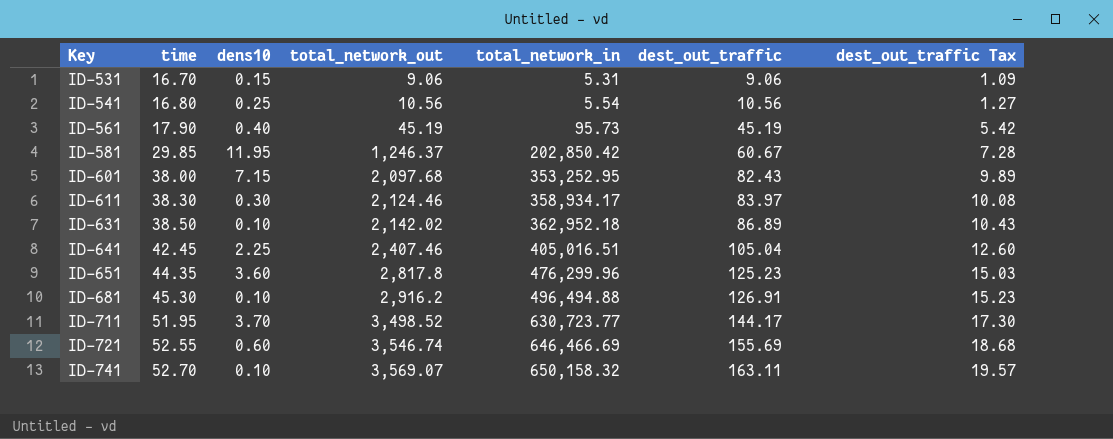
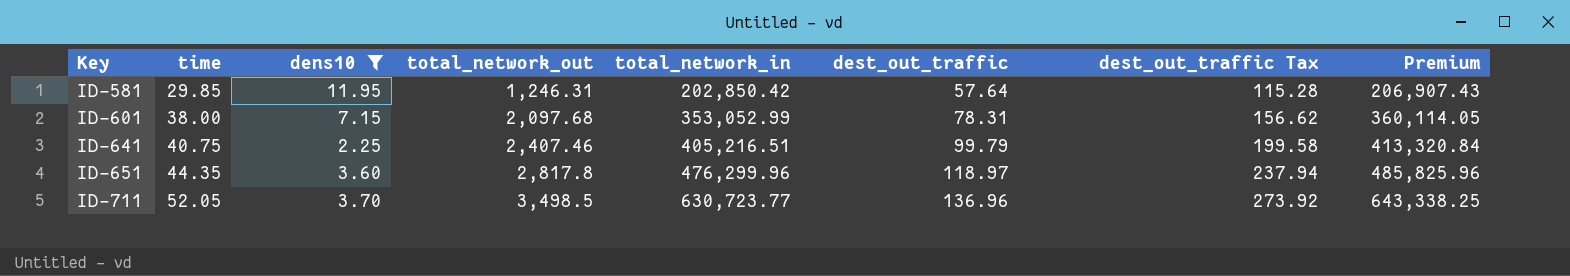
filter: none -> dens10 >= 2.25
column dest_out_traffic Tax | formula: [dest_out_traffic] * 0.12 -> [dest_out_traffic] * 2
column Premium | formula: none -> [total_network_in] * 1.02
ID-581 | total_network_out: 1,246.37 -> 1,246.31
ID-581 | dest_out_traffic: 60.67 -> 57.64
ID-601 | total_network_in: 353,252.95 -> 353,052.99
ID-601 | dest_out_traffic: 82.43 -> 78.31
ID-641 | time: 42.45 -> 40.75
ID-641 | total_network_in: 405,016.51 -> 405,216.51
ID-641 | dest_out_traffic: 105.04 -> 99.79
ID-651 | dest_out_traffic: 125.23 -> 118.97
ID-711 | time: 51.95 -> 52.05
ID-711 | total_network_out: 3,498.52 -> 3,498.5
ID-711 | dest_out_traffic: 144.17 -> 136.96

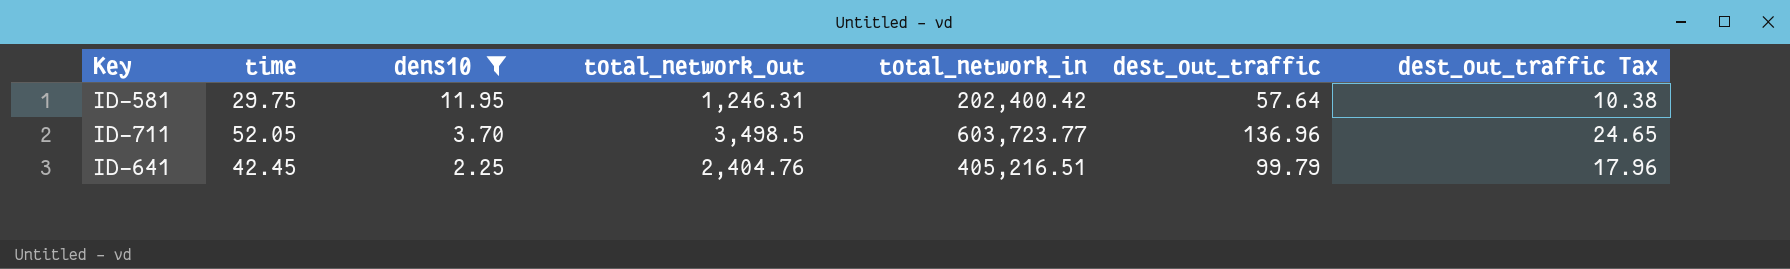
row order: Key ascending -> dens10 descending
column Premium | formula: [total_network_in] * 1.02 -> none
column dest_out_traffic Tax | formula: [dest_out_traffic] * 2 -> [dest_out_traffic] * 0.18
row ID-601: 38.00 | 7.15 | 2,097.68 | 353,052.99 | 78.31 | 156.62 | 360,114.05 -> none
row ID-651: 44.35 | 3.60 | 2,817.8 | 476,299.96 | 118.97 | 237.94 | 485,825.96 -> none
ID-581 | time: 29.85 -> 29.75
ID-581 | total_network_in: 202,850.42 -> 202,400.42
ID-711 | total_network_in: 630,723.77 -> 603,723.77
ID-641 | time: 40.75 -> 42.45
ID-641 | total_network_out: 2,407.46 -> 2,404.76

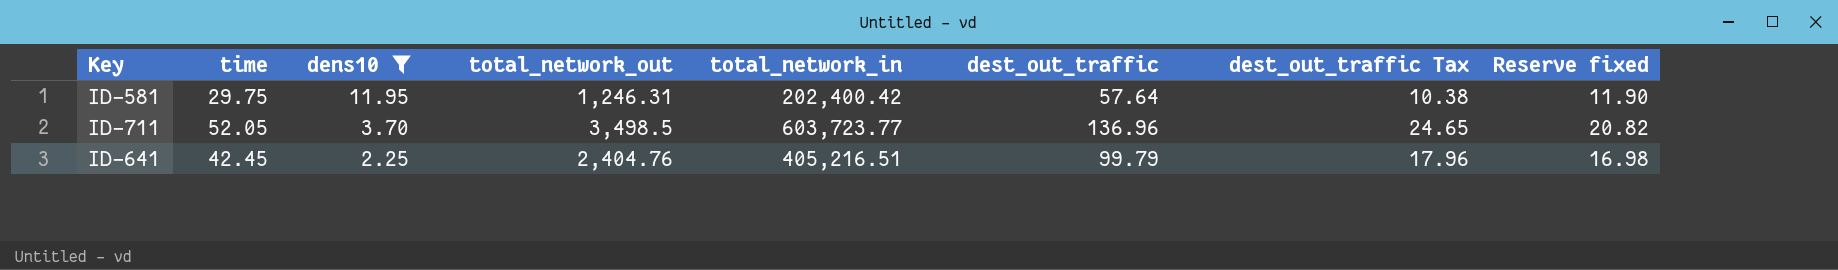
column Reserve fixed | formula: none -> [time] * 0.4

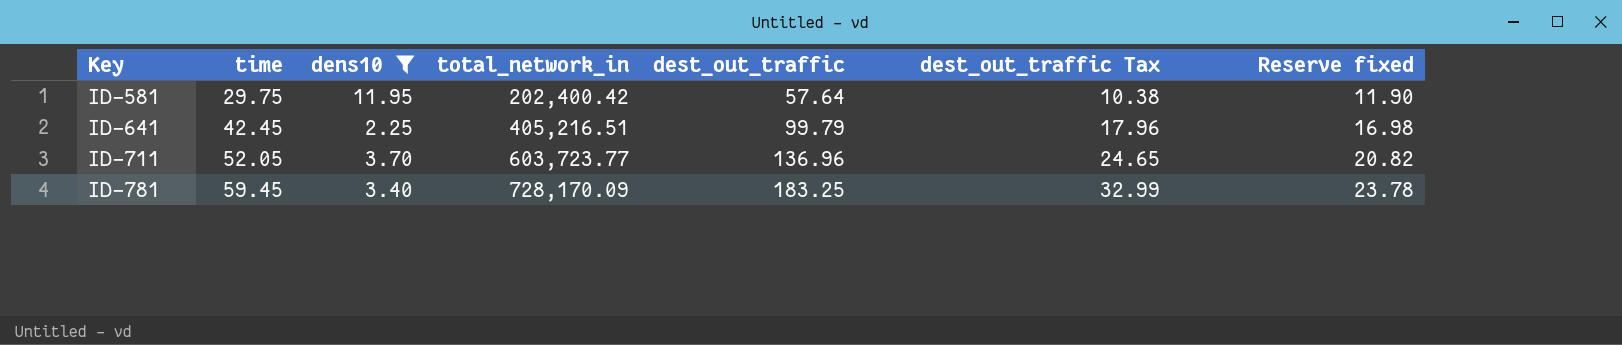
row order: dens10 descending -> Key ascending
column total_network_out | position: 4 -> none
row ID-781: none -> 59.45 | 3.40 | 728,170.09 | 183.25 | 32.99 | 23.78

